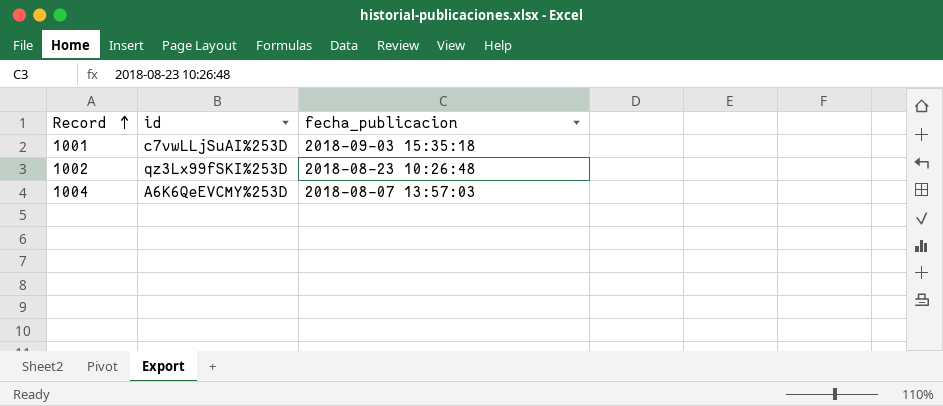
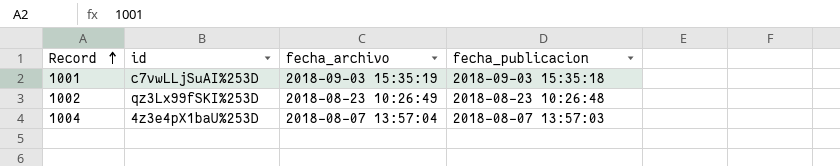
column fecha_archivo | position: none -> 3
1004 | id: A6K6QeEVCMY%253D -> 4z3e4pX1baU%253D

